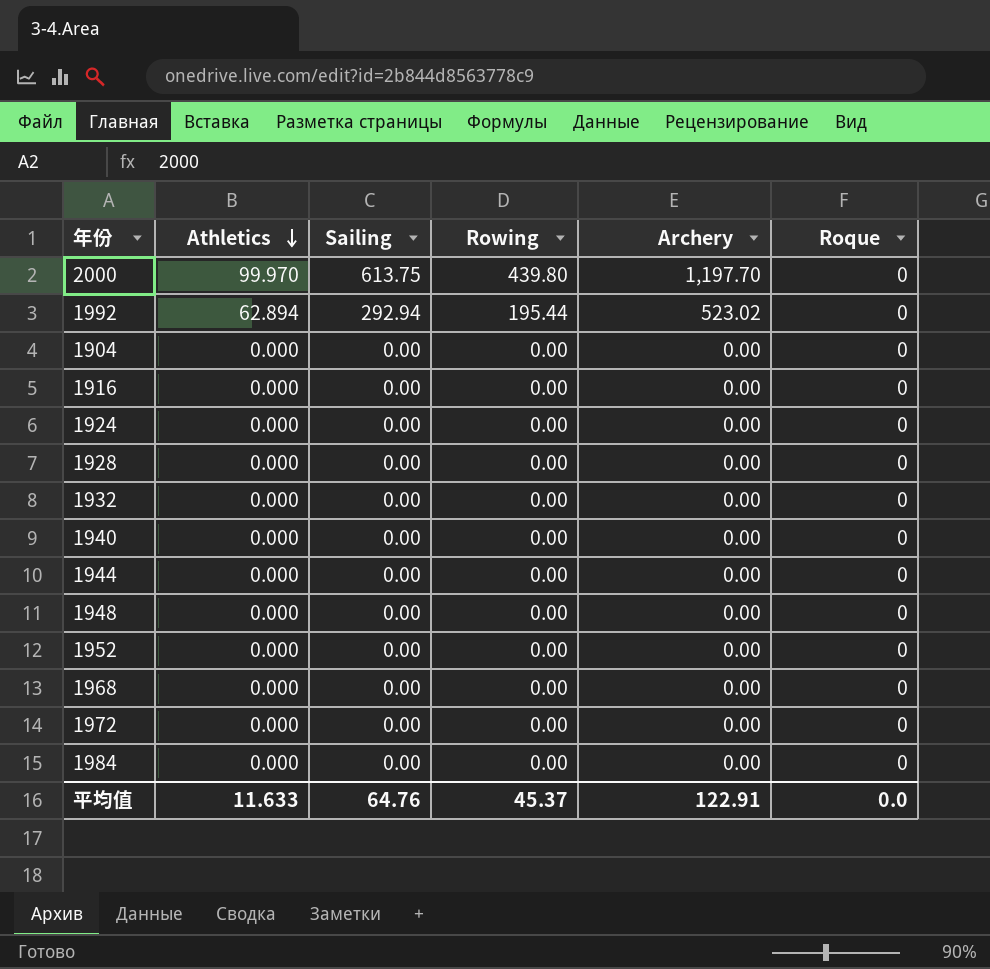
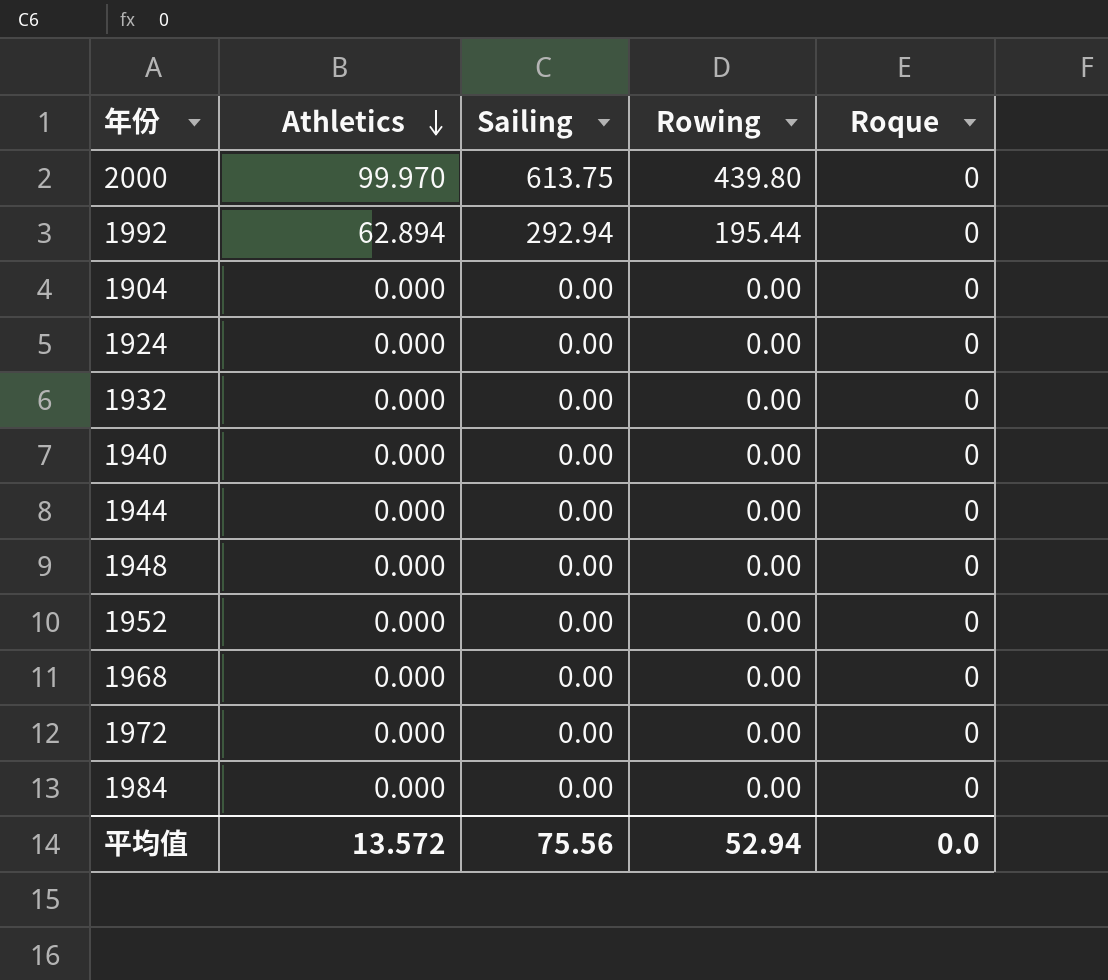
column Archery | position: 5 -> none
row 1916: 0.000 | 0.00 | 0.00 | 0.00 | 0 -> none
row 1928: 0.000 | 0.00 | 0.00 | 0.00 | 0 -> none
平均值 | Athletics: 11.633 -> 13.572
平均值 | Sailing: 64.76 -> 75.56
平均值 | Rowing: 45.37 -> 52.94

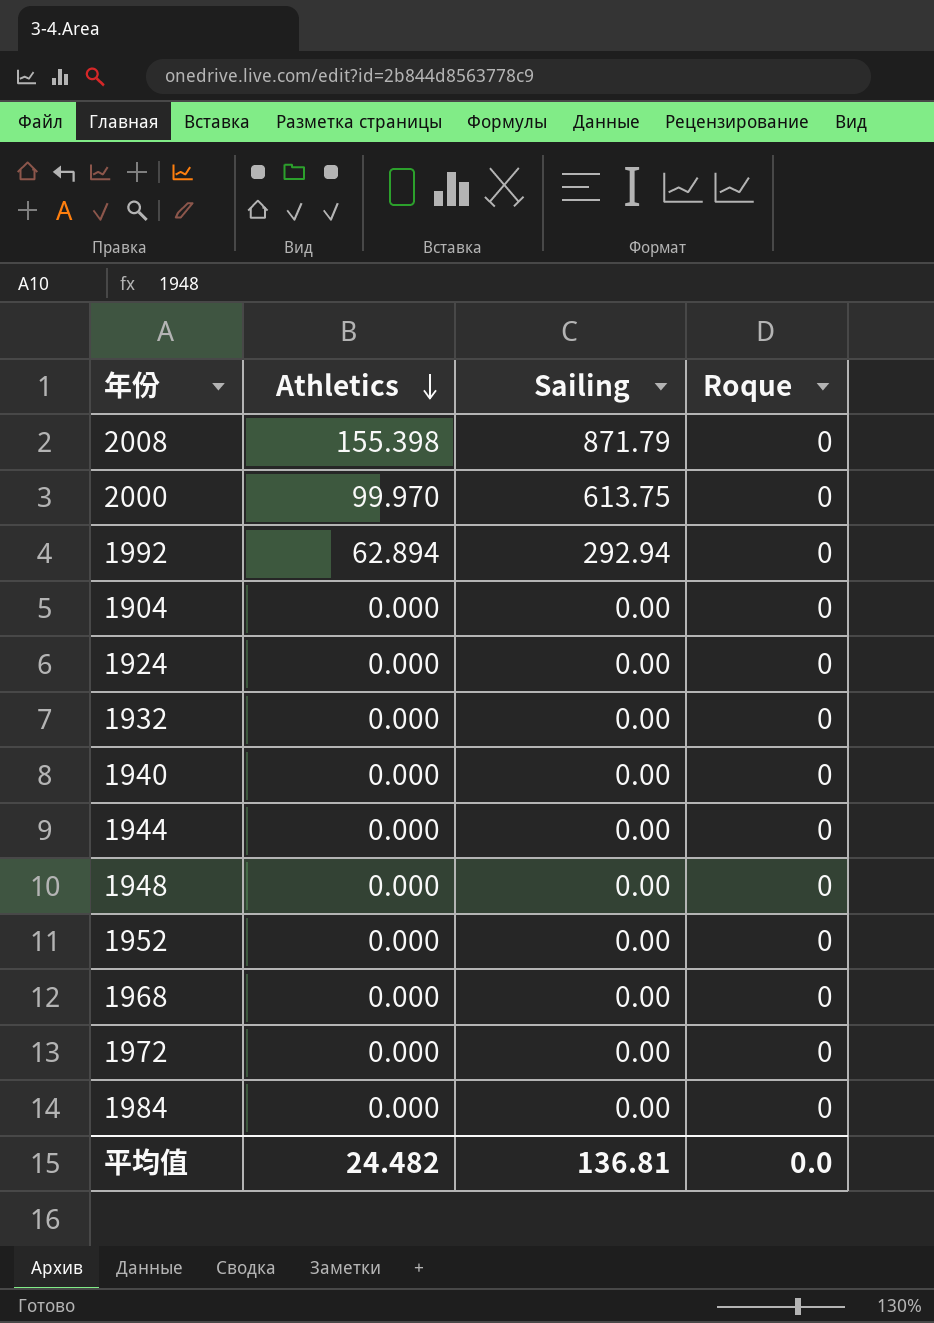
column Rowing | position: 4 -> none
row 2008: none -> 155.398 | 871.79 | 0
平均值 | Athletics: 13.572 -> 24.482
平均值 | Sailing: 75.56 -> 136.81

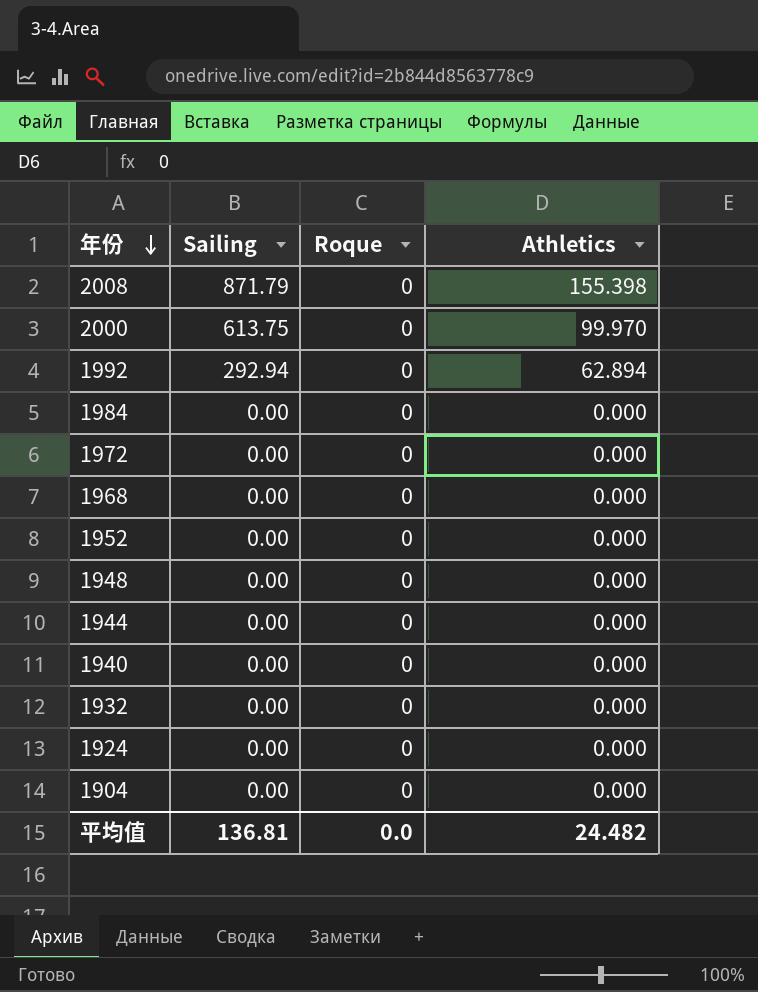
row order: Athletics descending -> 年份 descending
column Athletics | position: 2 -> 4

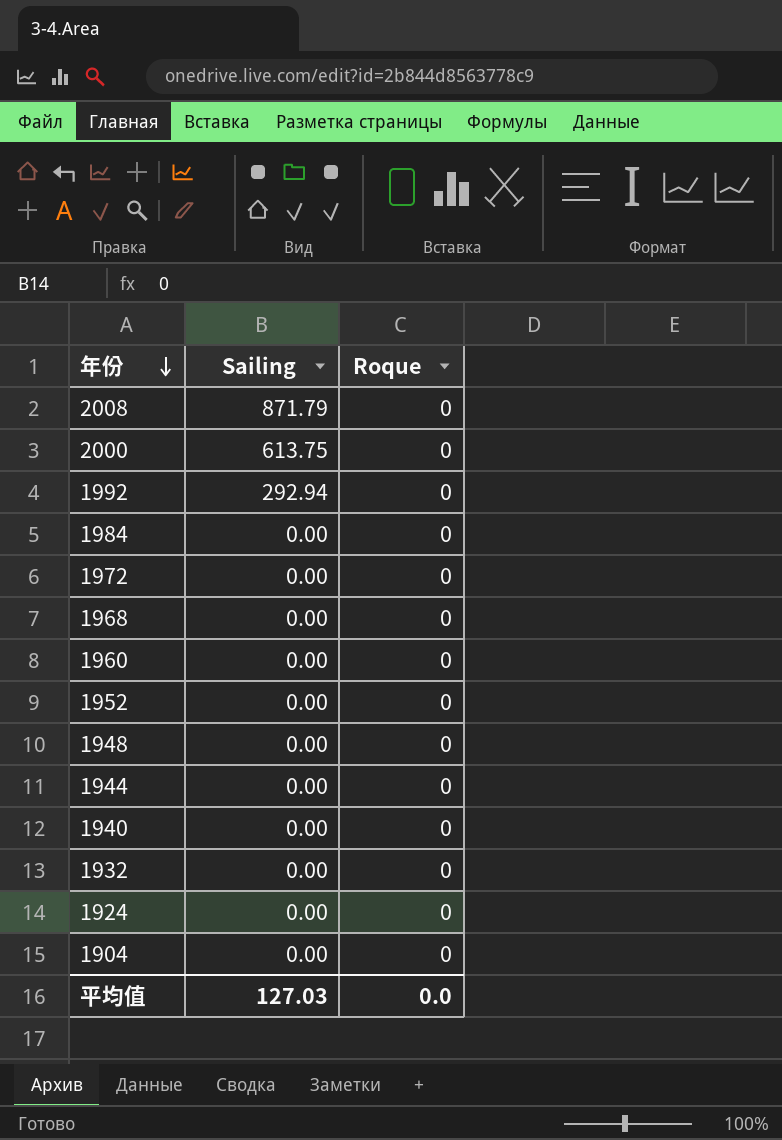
column Athletics | position: 4 -> none
row 1960: none -> 0.00 | 0
平均值 | Sailing: 136.81 -> 127.03

